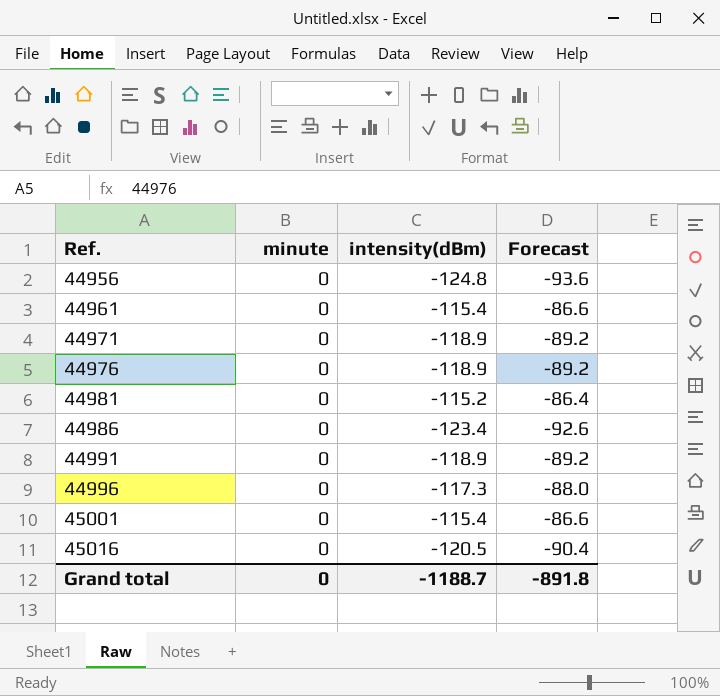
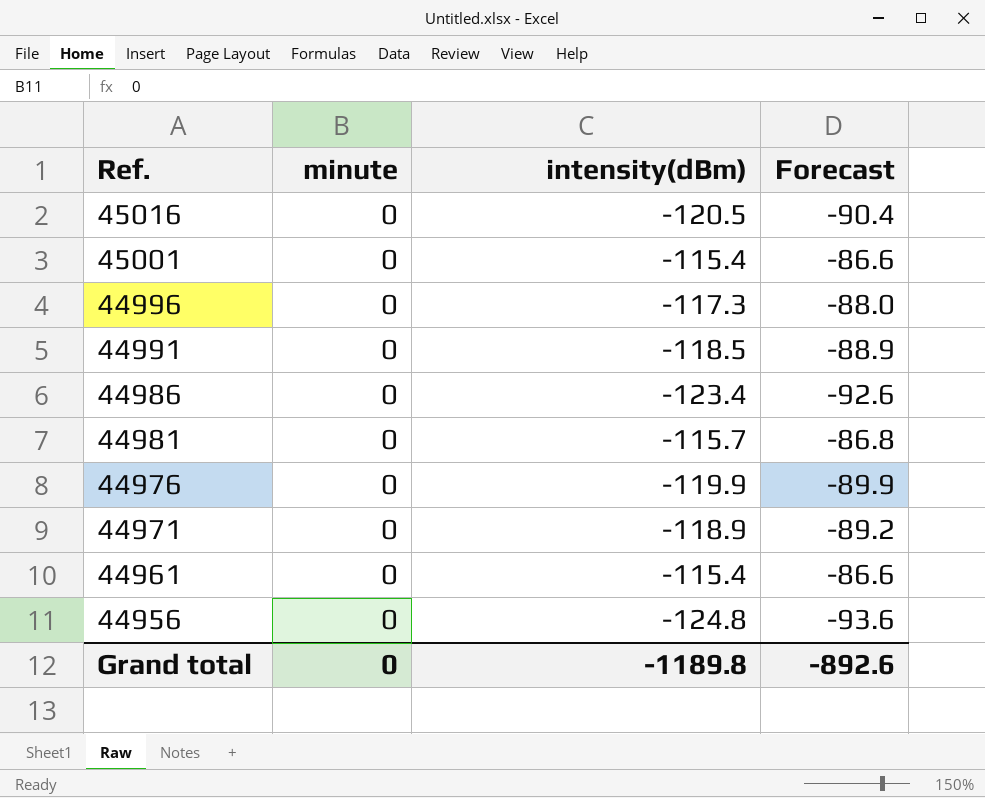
row order: Ref. ascending -> Ref. descending
44991 | intensity(dBm): -118.9 -> -118.5
44991 | Forecast: -89.2 -> -88.9
44981 | intensity(dBm): -115.2 -> -115.7
44981 | Forecast: -86.4 -> -86.8
44976 | intensity(dBm): -118.9 -> -119.9
44976 | Forecast: -89.2 -> -89.9
Grand total | intensity(dBm): -1188.7 -> -1189.8
Grand total | Forecast: -891.8 -> -892.6

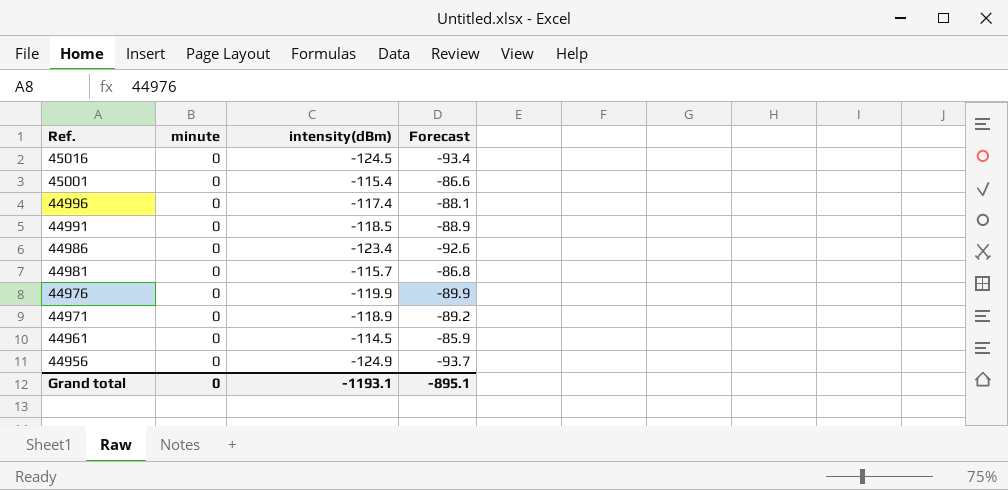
45016 | intensity(dBm): -120.5 -> -124.5
45016 | Forecast: -90.4 -> -93.4
44996 | intensity(dBm): -117.3 -> -117.4
44996 | Forecast: -88.0 -> -88.1
44961 | intensity(dBm): -115.4 -> -114.5
44961 | Forecast: -86.6 -> -85.9
44956 | intensity(dBm): -124.8 -> -124.9
44956 | Forecast: -93.6 -> -93.7
Grand total | intensity(dBm): -1189.8 -> -1193.1
Grand total | Forecast: -892.6 -> -895.1

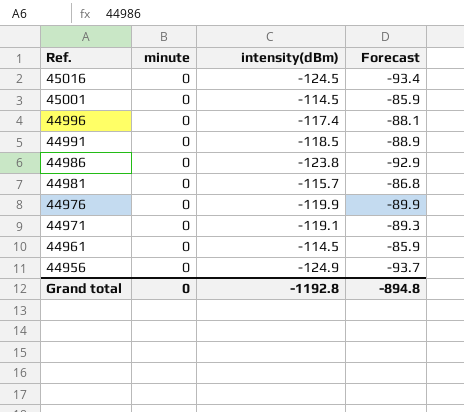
45001 | intensity(dBm): -115.4 -> -114.5
45001 | Forecast: -86.6 -> -85.9
44986 | intensity(dBm): -123.4 -> -123.8
44986 | Forecast: -92.6 -> -92.9
44971 | intensity(dBm): -118.9 -> -119.1
44971 | Forecast: -89.2 -> -89.3
Grand total | intensity(dBm): -1193.1 -> -1192.8
Grand total | Forecast: -895.1 -> -894.8

